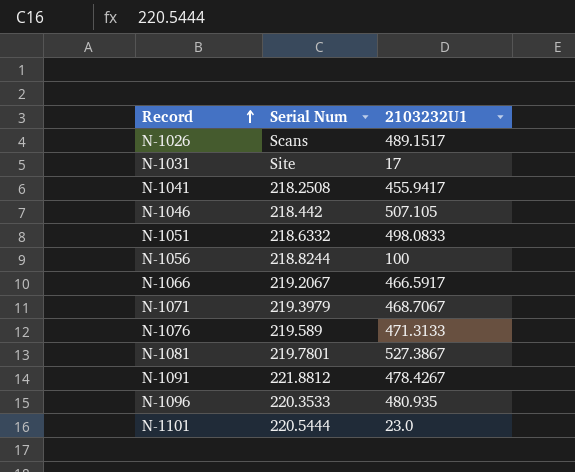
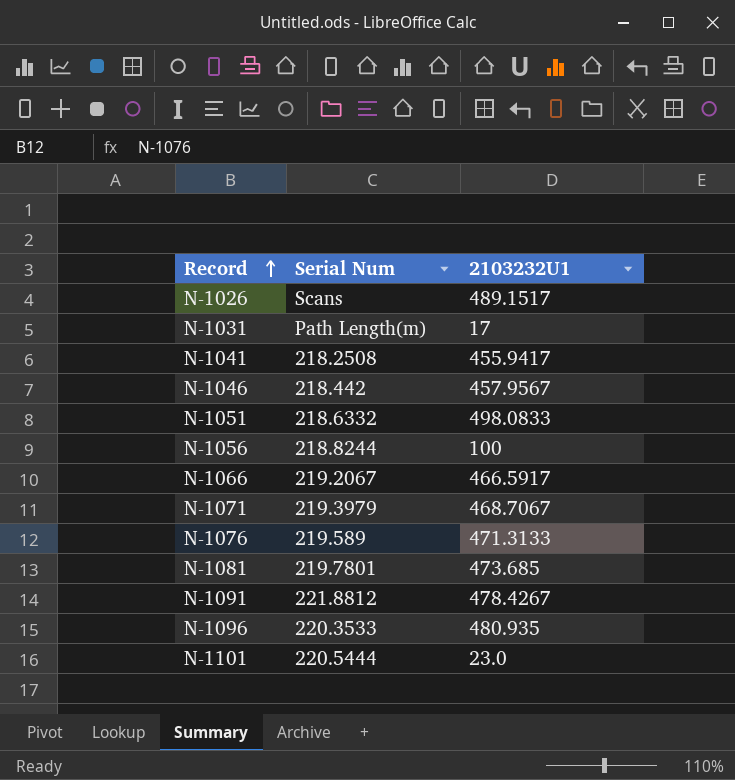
N-1031 | Serial Num: Site -> Path Length(m)
N-1046 | 2103232U1: 507.105 -> 457.9567
N-1081 | 2103232U1: 527.3867 -> 473.685

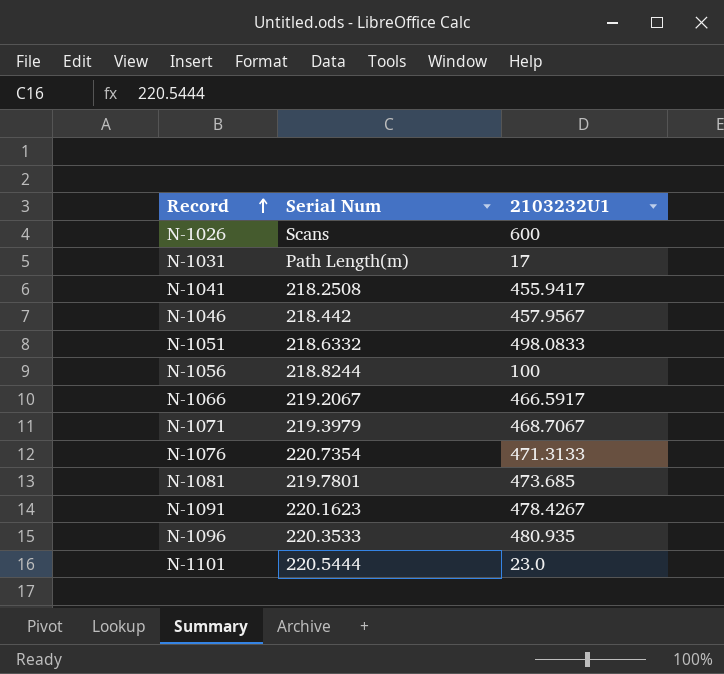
N-1026 | 2103232U1: 489.1517 -> 600
N-1076 | Serial Num: 219.589 -> 220.7354
N-1091 | Serial Num: 221.8812 -> 220.1623

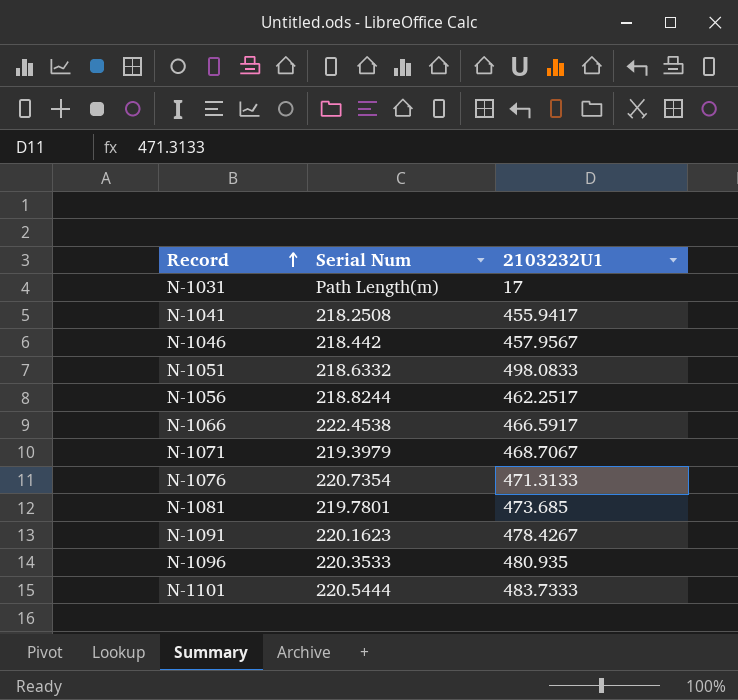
row N-1026: Scans | 600 -> none
N-1056 | 2103232U1: 100 -> 462.2517
N-1066 | Serial Num: 219.2067 -> 222.4538
N-1101 | 2103232U1: 23.0 -> 483.7333

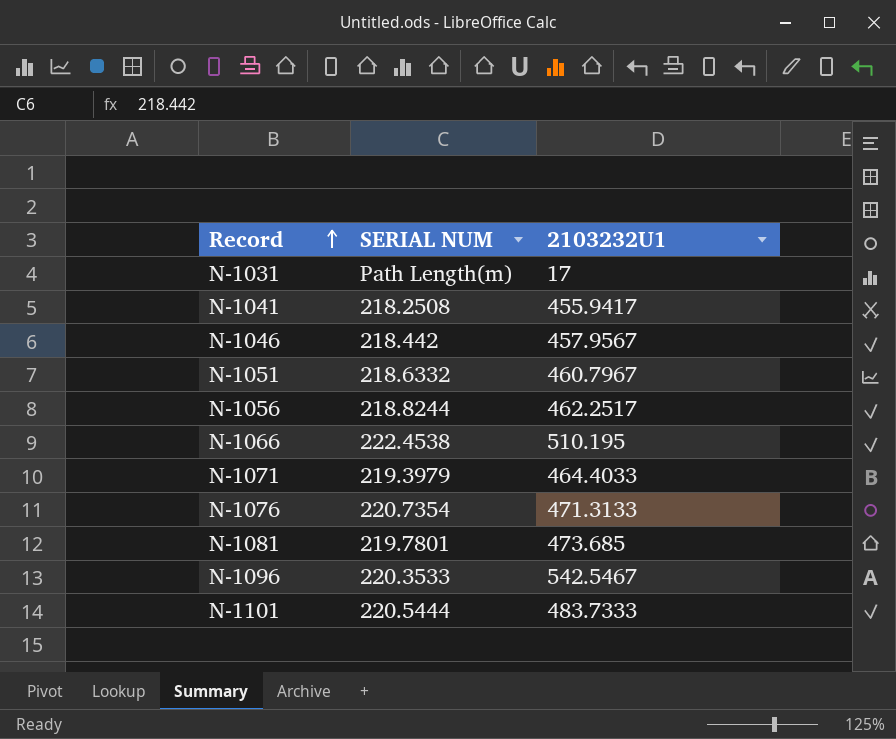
column name: Serial Num -> SERIAL NUM
row N-1091: 220.1623 | 478.4267 -> none
N-1051 | 2103232U1: 498.0833 -> 460.7967
N-1066 | 2103232U1: 466.5917 -> 510.195
N-1071 | 2103232U1: 468.7067 -> 464.4033
N-1096 | 2103232U1: 480.935 -> 542.5467

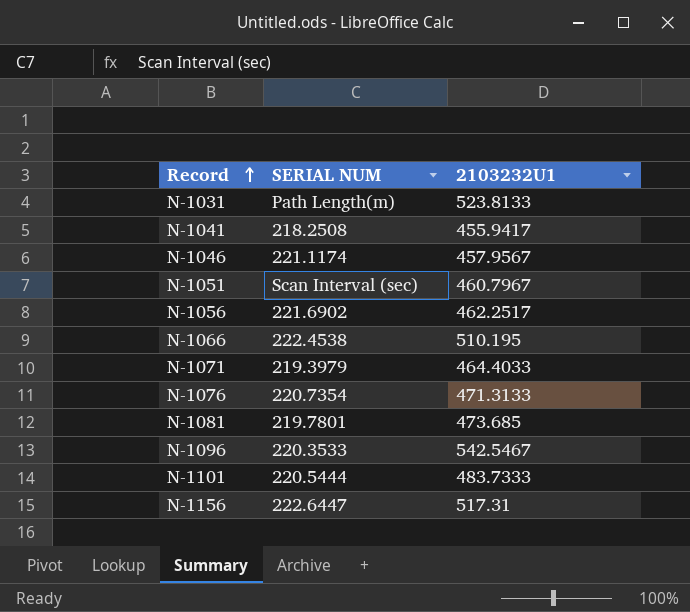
N-1031 | 2103232U1: 17 -> 523.8133
N-1046 | SERIAL NUM: 218.442 -> 221.1174
N-1051 | SERIAL NUM: 218.6332 -> Scan Interval (sec)
N-1056 | SERIAL NUM: 218.8244 -> 221.6902
row N-1156: none -> 222.6447 | 517.31

